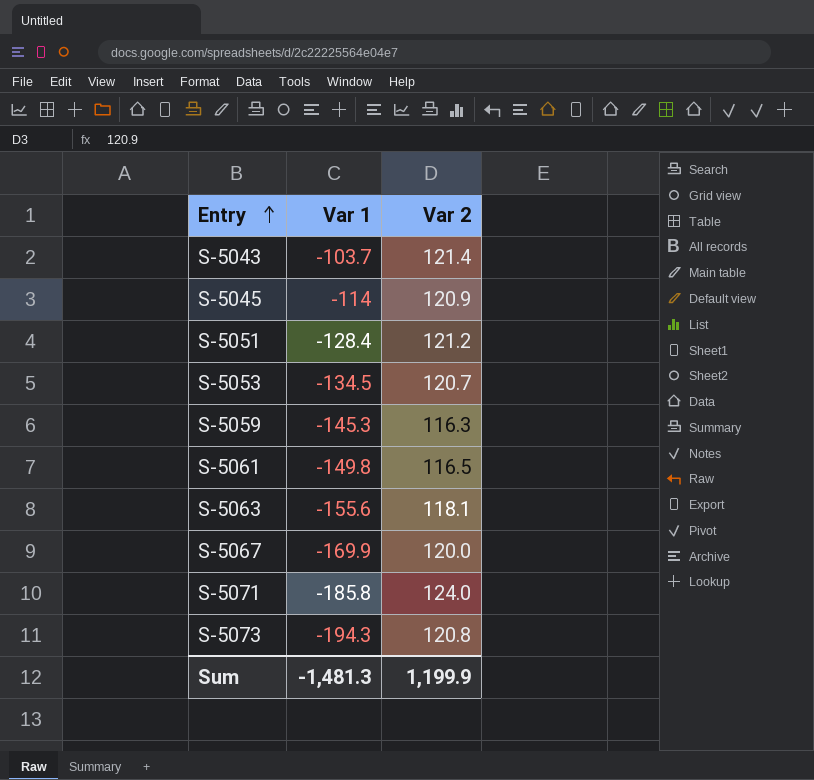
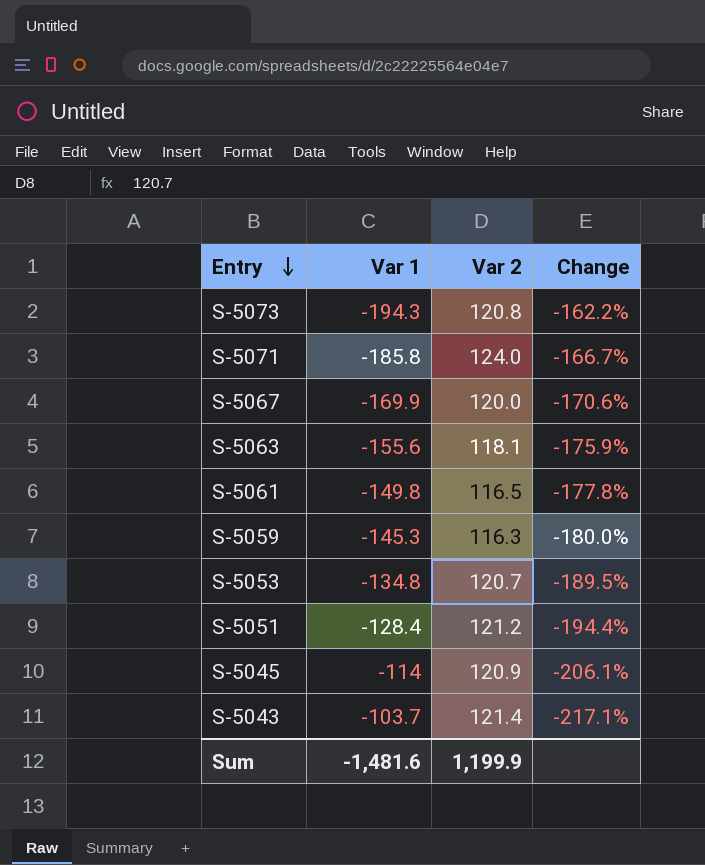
row order: Entry ascending -> Entry descending
column Change | formula: none -> ([Var 2] - [Var 1]) / [Var 1]
S-5053 | Var 1: -134.5 -> -134.8
Sum | Var 1: -1,481.3 -> -1,481.6

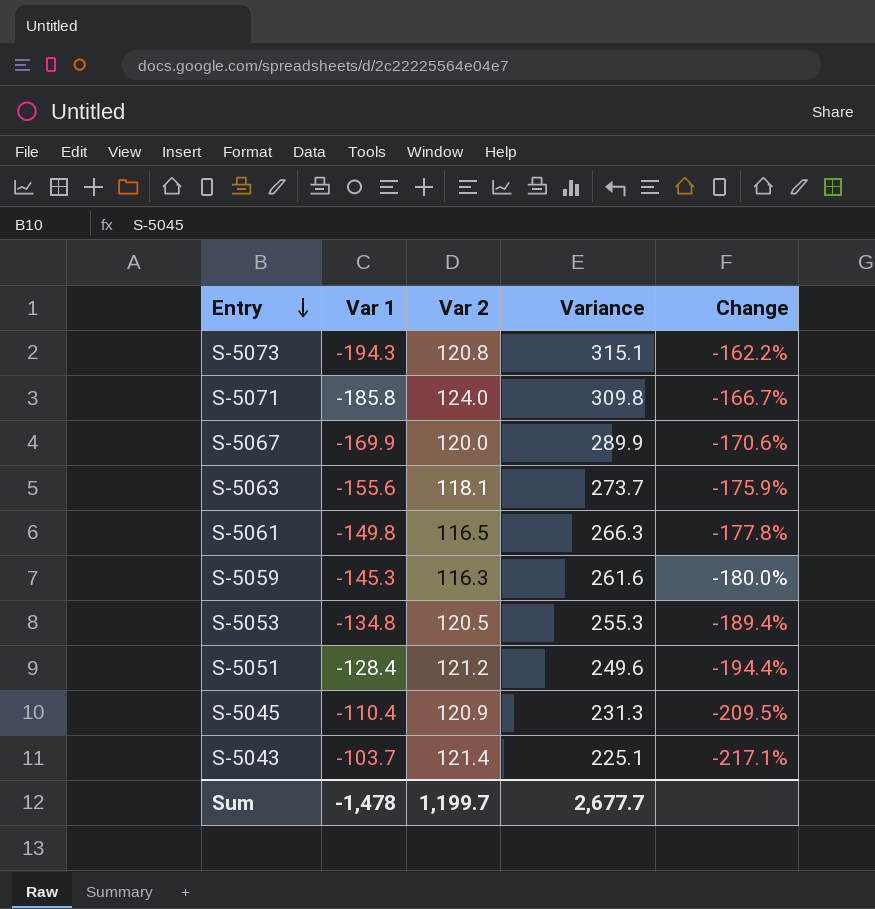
column Variance | formula: none -> [Var 2] - [Var 1]
S-5053 | Var 2: 120.7 -> 120.5
S-5053 | Change: -189.5% -> -189.4%
S-5045 | Var 1: -114 -> -110.4
S-5045 | Change: -206.1% -> -209.5%
Sum | Var 1: -1,481.6 -> -1,478
Sum | Var 2: 1,199.9 -> 1,199.7

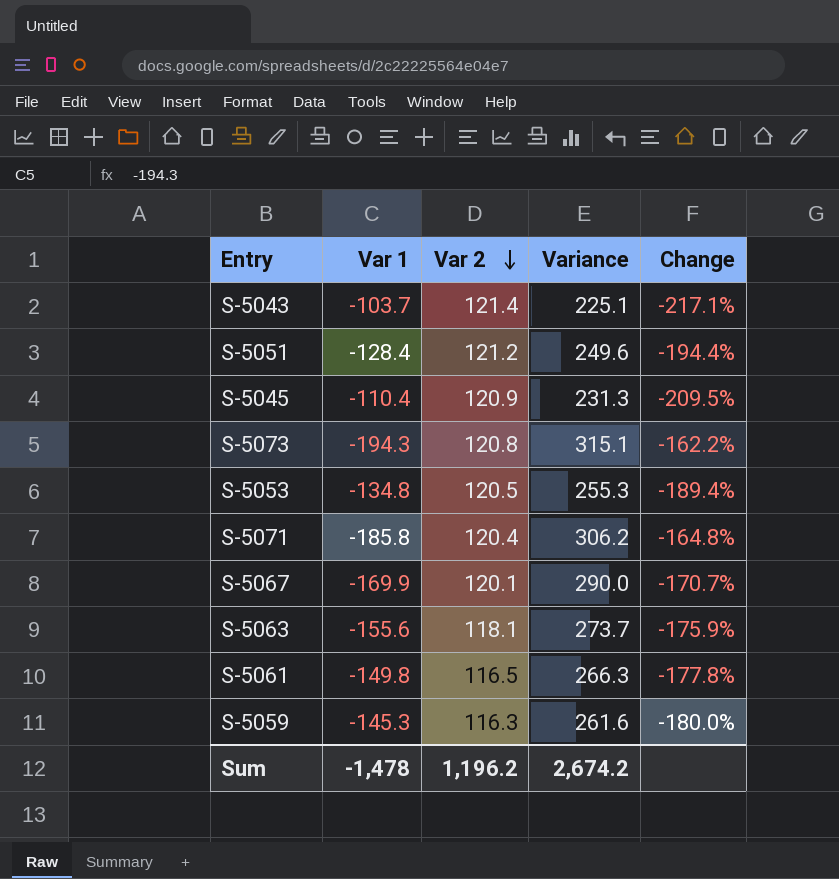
row order: Entry descending -> Var 2 descending
S-5071 | Var 2: 124.0 -> 120.4
S-5071 | Variance: 309.8 -> 306.2
S-5071 | Change: -166.7% -> -164.8%
S-5067 | Var 2: 120.0 -> 120.1
S-5067 | Variance: 289.9 -> 290.0
S-5067 | Change: -170.6% -> -170.7%
Sum | Var 2: 1,199.7 -> 1,196.2
Sum | Variance: 2,677.7 -> 2,674.2

